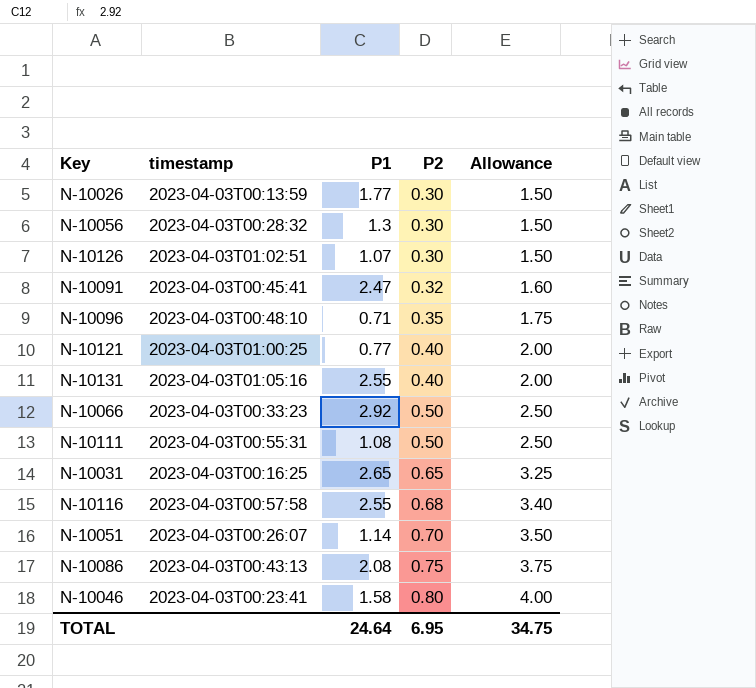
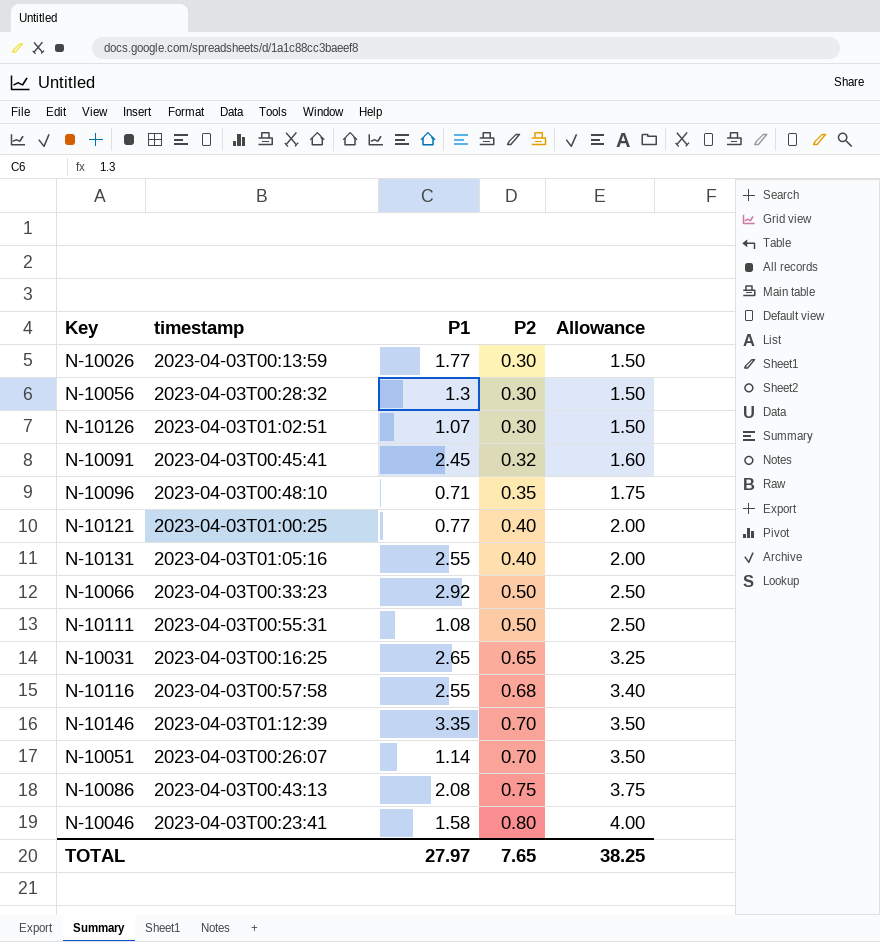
N-10091 | P1: 2.47 -> 2.45
row N-10146: none -> 2023-04-03T01:12:39 | 3.35 | 0.70 | 3.50
TOTAL | P1: 24.64 -> 27.97
TOTAL | P2: 6.95 -> 7.65
TOTAL | Allowance: 34.75 -> 38.25

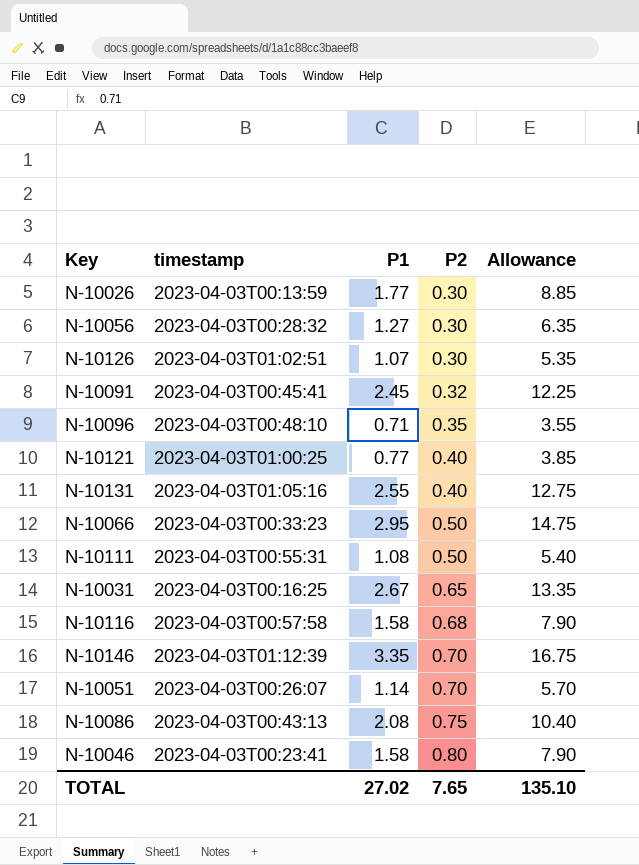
column Allowance | formula: [P2] * 5 -> [P1] * 5
N-10056 | P1: 1.3 -> 1.27
N-10066 | P1: 2.92 -> 2.95
N-10031 | P1: 2.65 -> 2.67
N-10116 | P1: 2.55 -> 1.58
TOTAL | P1: 27.97 -> 27.02
TOTAL | Allowance: 38.25 -> 135.10

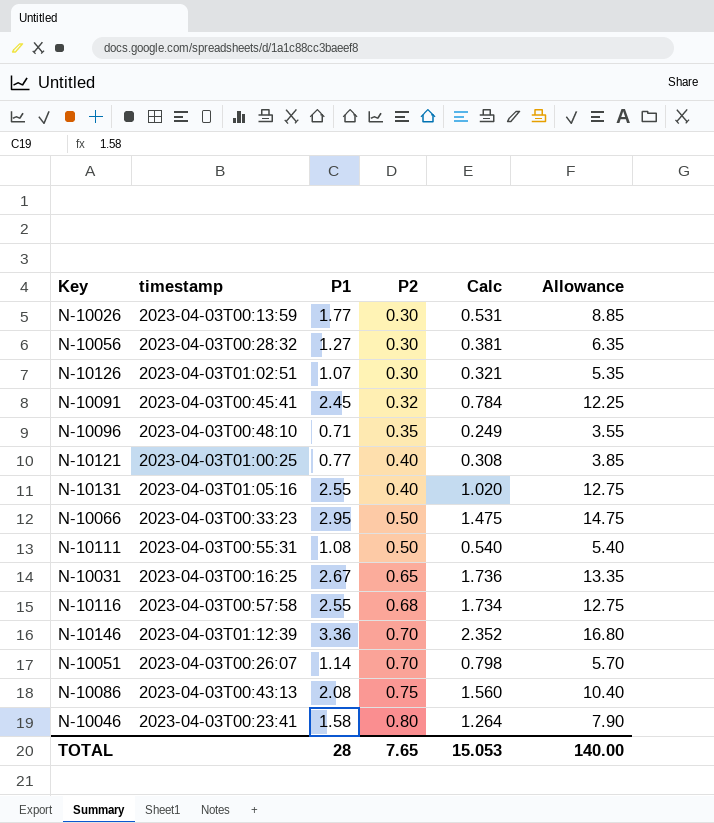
column Calc | formula: none -> [P1] * [P2]
N-10116 | P1: 1.58 -> 2.55
N-10116 | Allowance: 7.90 -> 12.75
N-10146 | P1: 3.35 -> 3.36
N-10146 | Allowance: 16.75 -> 16.80
TOTAL | P1: 27.02 -> 28
TOTAL | Allowance: 135.10 -> 140.00

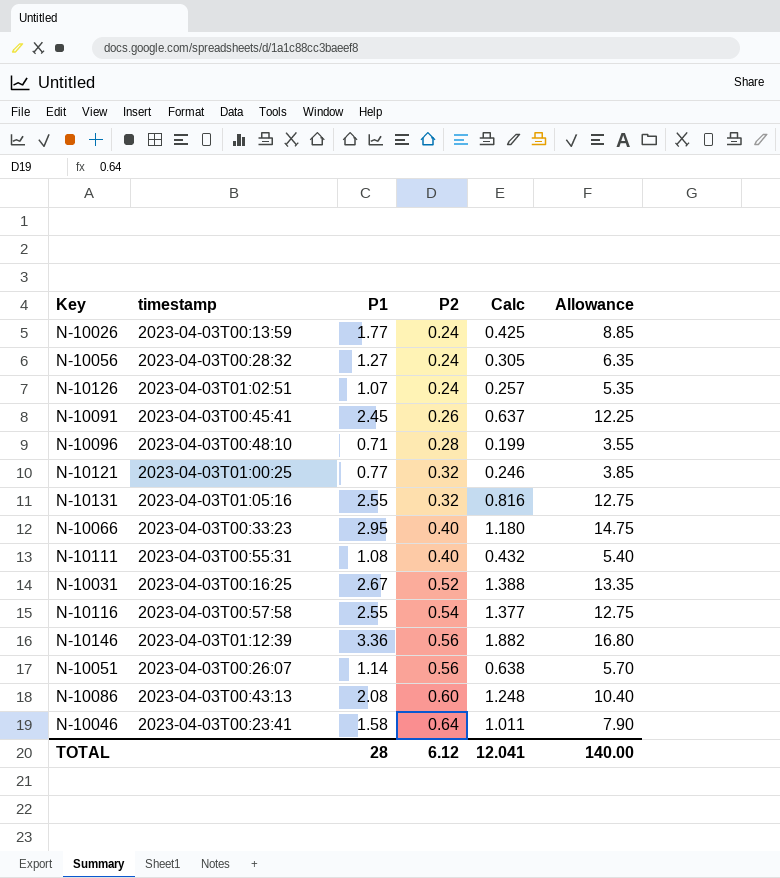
N-10026 | P2: 0.30 -> 0.24
N-10026 | Calc: 0.531 -> 0.425
N-10056 | P2: 0.30 -> 0.24
N-10056 | Calc: 0.381 -> 0.305
N-10126 | P2: 0.30 -> 0.24
N-10126 | Calc: 0.321 -> 0.257
N-10091 | P2: 0.32 -> 0.26
N-10091 | Calc: 0.784 -> 0.637
N-10096 | P2: 0.35 -> 0.28
N-10096 | Calc: 0.249 -> 0.199
N-10121 | P2: 0.40 -> 0.32
N-10121 | Calc: 0.308 -> 0.246
N-10131 | P2: 0.40 -> 0.32
N-10131 | Calc: 1.020 -> 0.816
N-10066 | P2: 0.50 -> 0.40
N-10066 | Calc: 1.475 -> 1.180
N-10111 | P2: 0.50 -> 0.40
N-10111 | Calc: 0.540 -> 0.432
N-10031 | P2: 0.65 -> 0.52
N-10031 | Calc: 1.736 -> 1.388
N-10116 | P2: 0.68 -> 0.54
N-10116 | Calc: 1.734 -> 1.377
N-10146 | P2: 0.70 -> 0.56
N-10146 | Calc: 2.352 -> 1.882
N-10051 | P2: 0.70 -> 0.56
N-10051 | Calc: 0.798 -> 0.638
N-10086 | P2: 0.75 -> 0.60
N-10086 | Calc: 1.560 -> 1.248
N-10046 | P2: 0.80 -> 0.64
N-10046 | Calc: 1.264 -> 1.011
TOTAL | P2: 7.65 -> 6.12
TOTAL | Calc: 15.053 -> 12.041

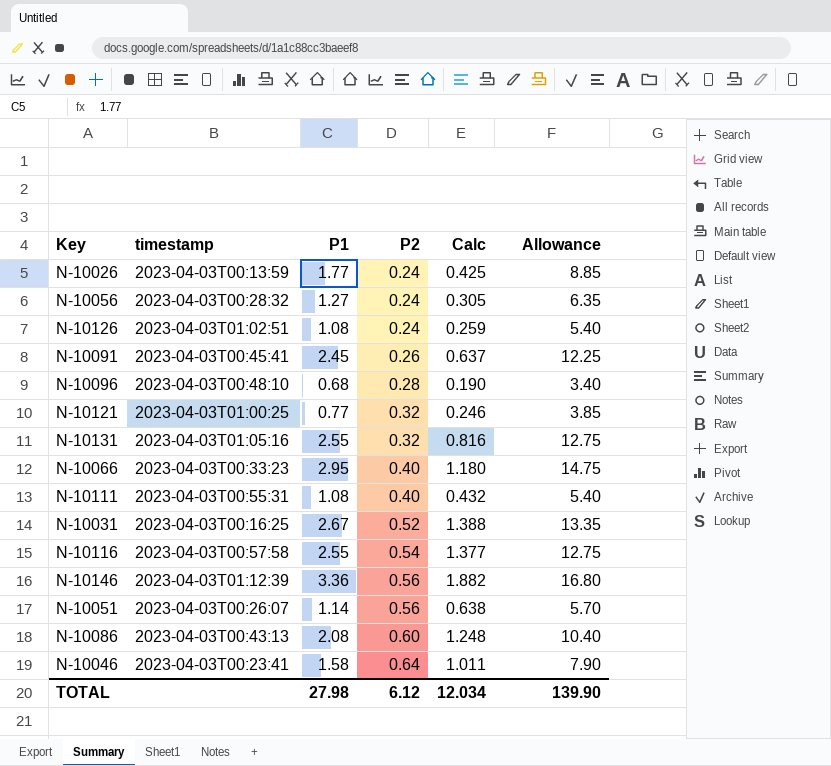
N-10126 | P1: 1.07 -> 1.08
N-10126 | Calc: 0.257 -> 0.259
N-10126 | Allowance: 5.35 -> 5.40
N-10096 | P1: 0.71 -> 0.68
N-10096 | Calc: 0.199 -> 0.190
N-10096 | Allowance: 3.55 -> 3.40
TOTAL | P1: 28 -> 27.98
TOTAL | Calc: 12.041 -> 12.034
TOTAL | Allowance: 140.00 -> 139.90

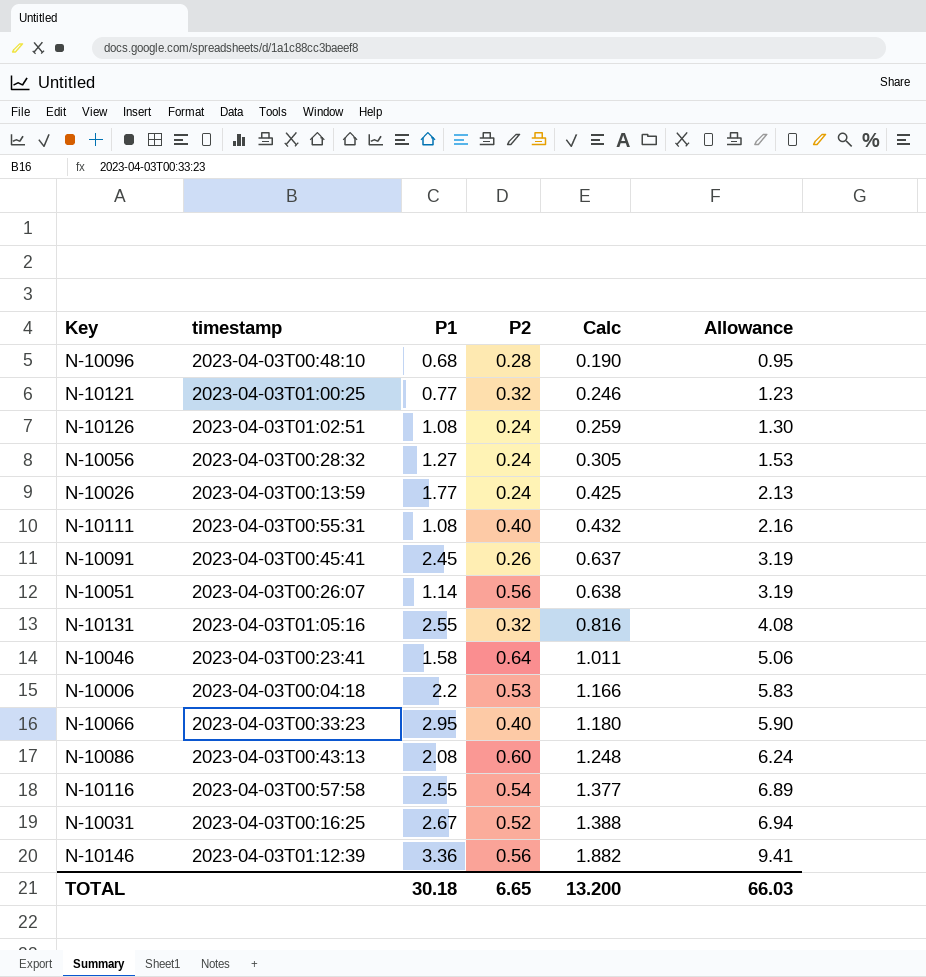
row order: P2 ascending -> Calc ascending
column Allowance | formula: [P1] * 5 -> [Calc] * 5
row N-10006: none -> 2023-04-03T00:04:18 | 2.2 | 0.53 | 1.166 | 5.83
TOTAL | P1: 27.98 -> 30.18
TOTAL | P2: 6.12 -> 6.65
TOTAL | Calc: 12.034 -> 13.200
TOTAL | Allowance: 139.90 -> 66.03

